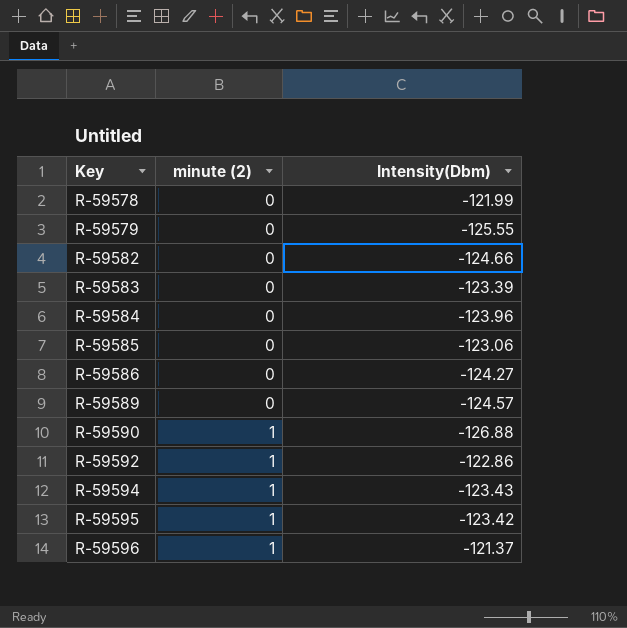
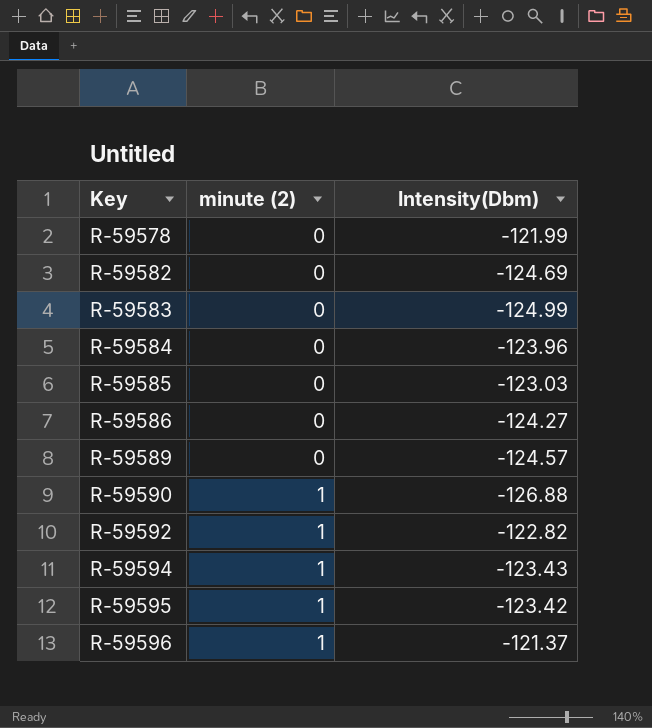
row R-59579: 0 | -125.55 -> none
R-59582 | Intensity(Dbm): -124.66 -> -124.69
R-59583 | Intensity(Dbm): -123.39 -> -124.99
R-59585 | Intensity(Dbm): -123.06 -> -123.03
R-59592 | Intensity(Dbm): -122.86 -> -122.82

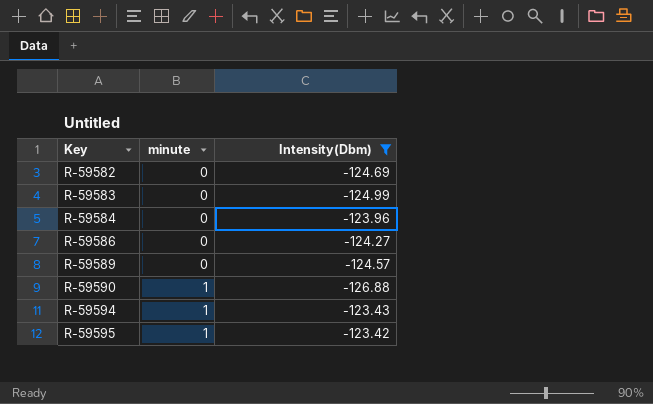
filter: none -> Intensity(Dbm) <= -123.42
column name: minute (2) -> minute

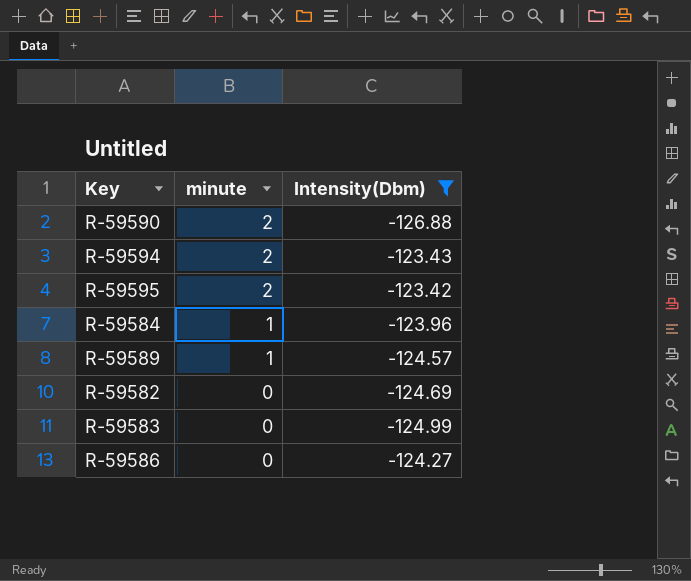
row order: Key ascending -> minute descending
R-59590 | minute: 1 -> 2
R-59594 | minute: 1 -> 2
R-59595 | minute: 1 -> 2
R-59584 | minute: 0 -> 1
R-59589 | minute: 0 -> 1

